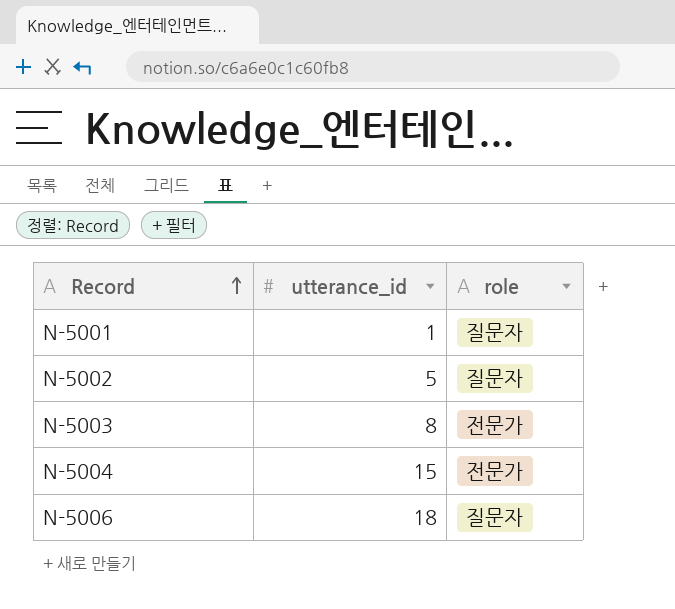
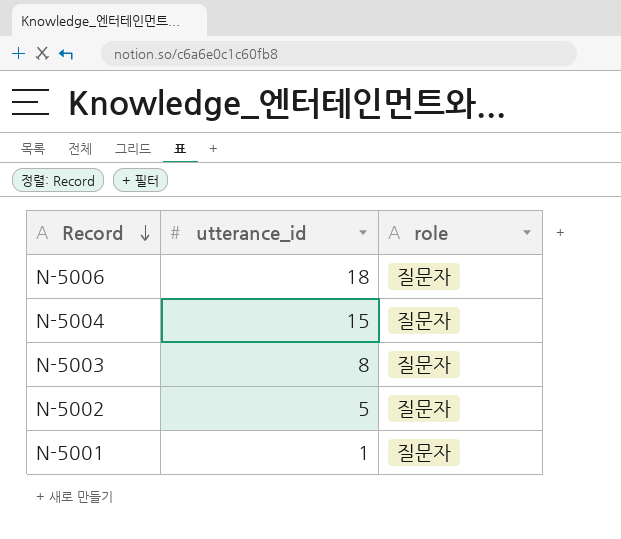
row order: Record ascending -> Record descending
N-5004 | role: 전문가 -> 질문자
N-5003 | role: 전문가 -> 질문자

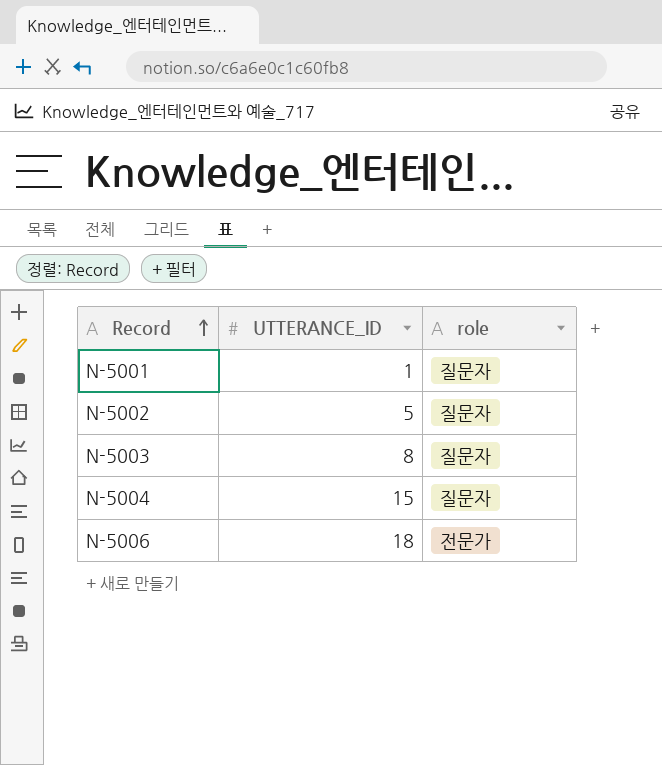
row order: Record descending -> Record ascending
column name: utterance_id -> UTTERANCE_ID
N-5006 | role: 질문자 -> 전문가

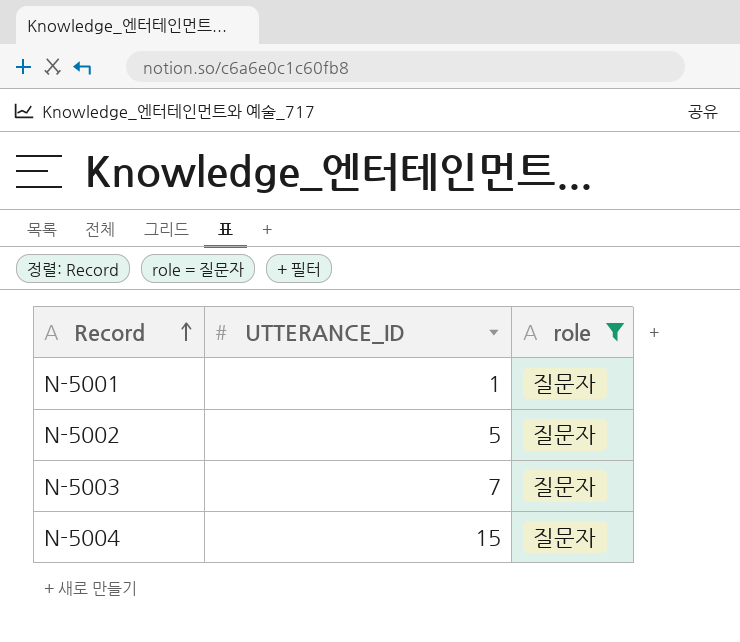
filter: none -> role = 질문자
N-5003 | UTTERANCE_ID: 8 -> 7

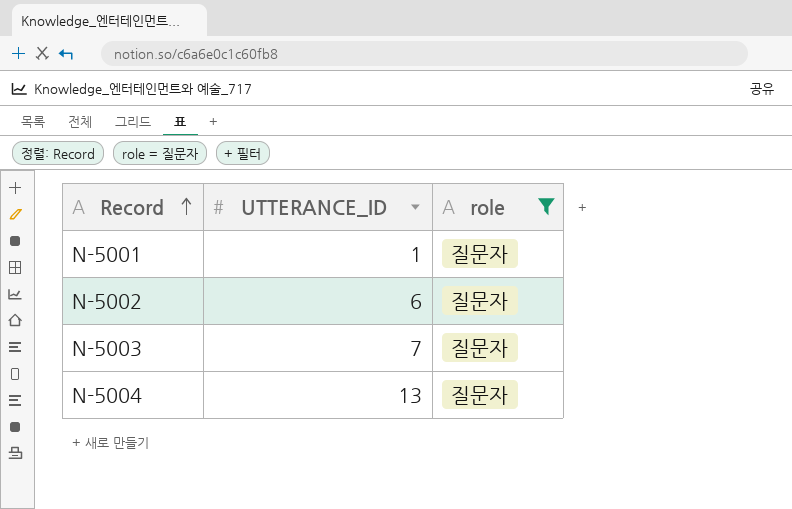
N-5002 | UTTERANCE_ID: 5 -> 6
N-5004 | UTTERANCE_ID: 15 -> 13

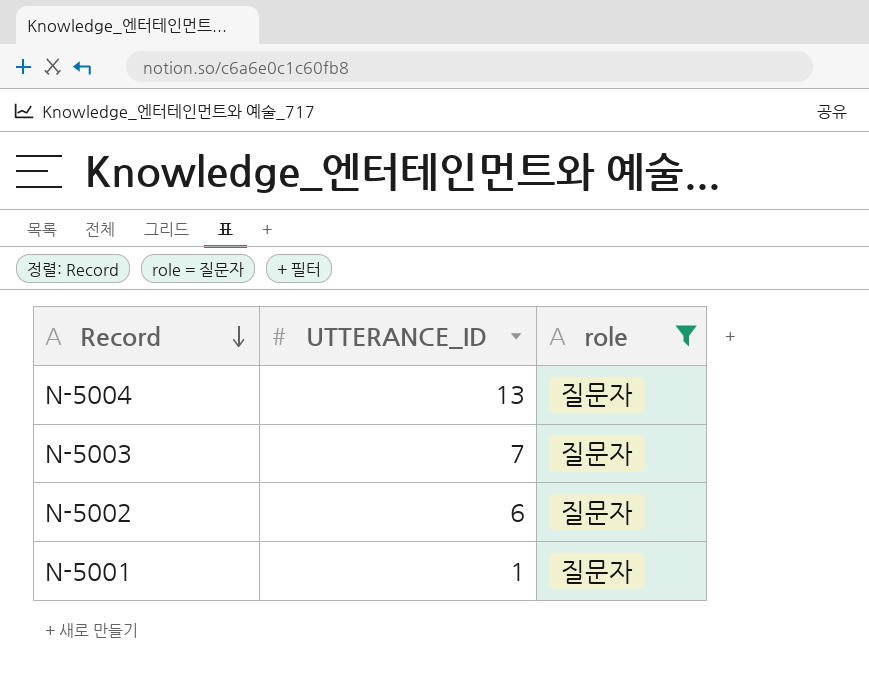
row order: Record ascending -> Record descending

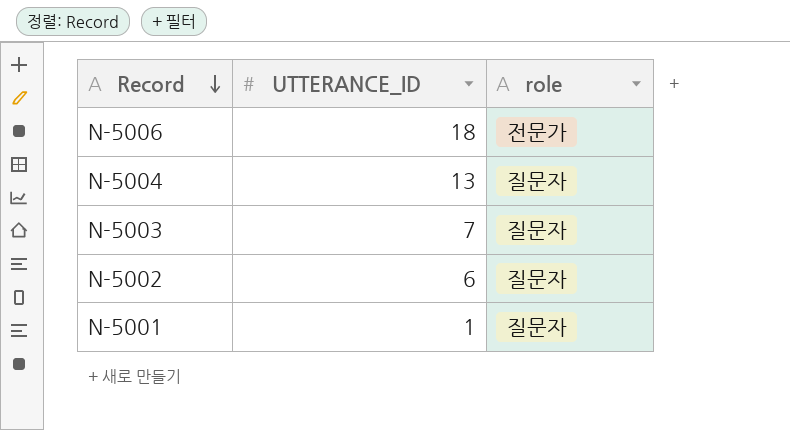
filter: role = 질문자 -> none

